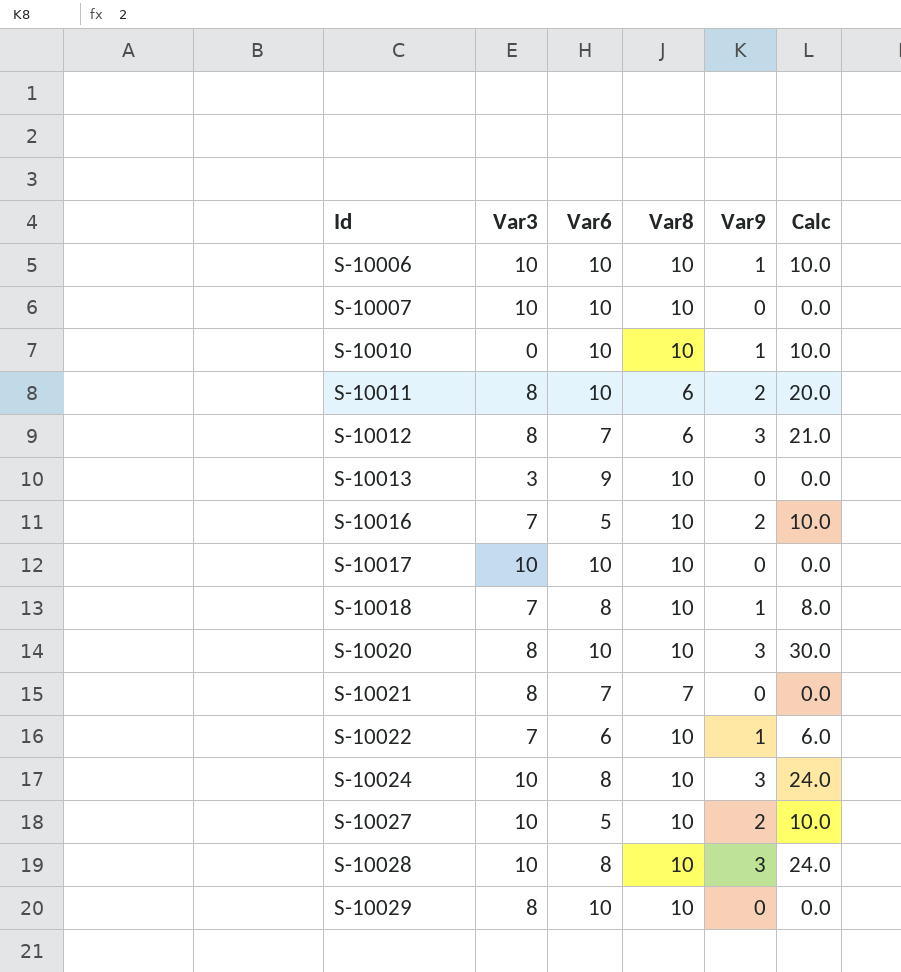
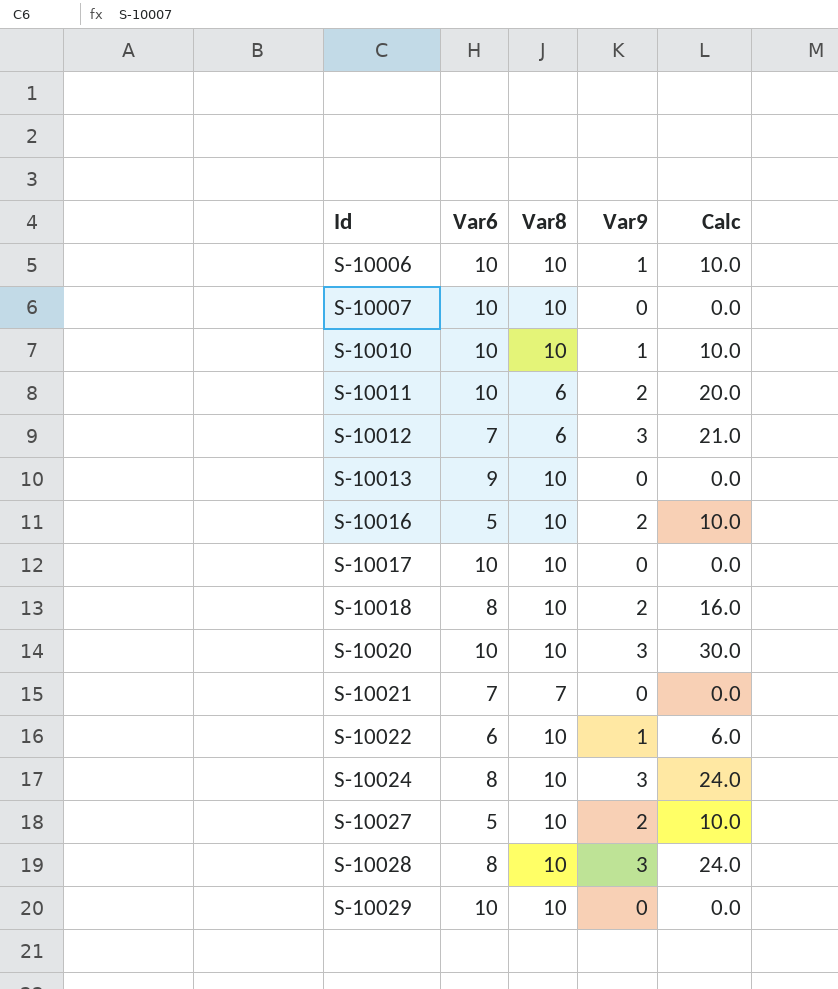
column Var3 | position: 2 -> none
S-10018 | Var9: 1 -> 2
S-10018 | Calc: 8.0 -> 16.0

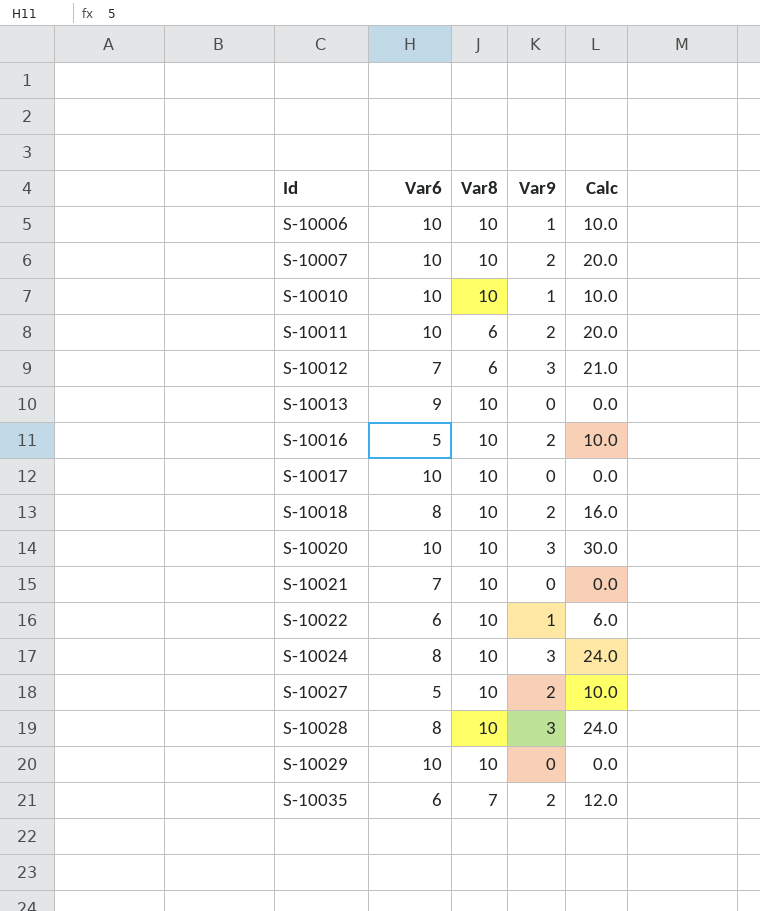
S-10007 | Var9: 0 -> 2
S-10007 | Calc: 0.0 -> 20.0
S-10021 | Var8: 7 -> 10
row S-10035: none -> 6 | 7 | 2 | 12.0

